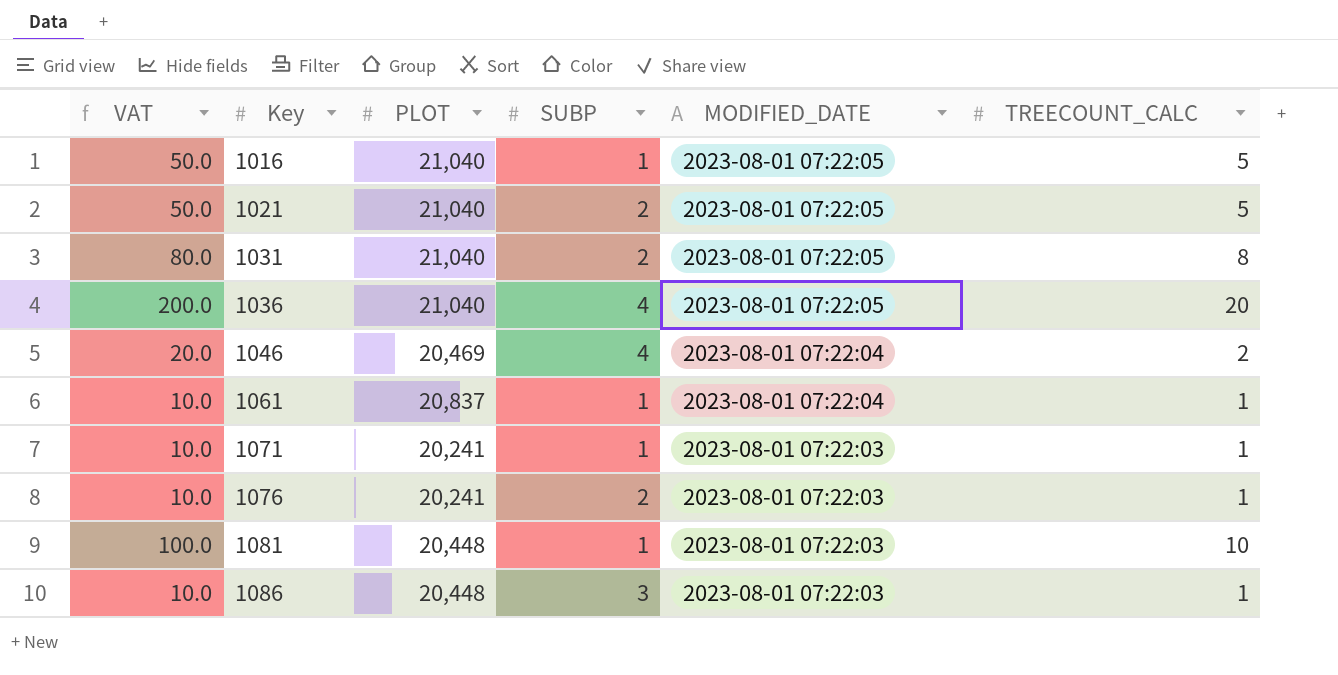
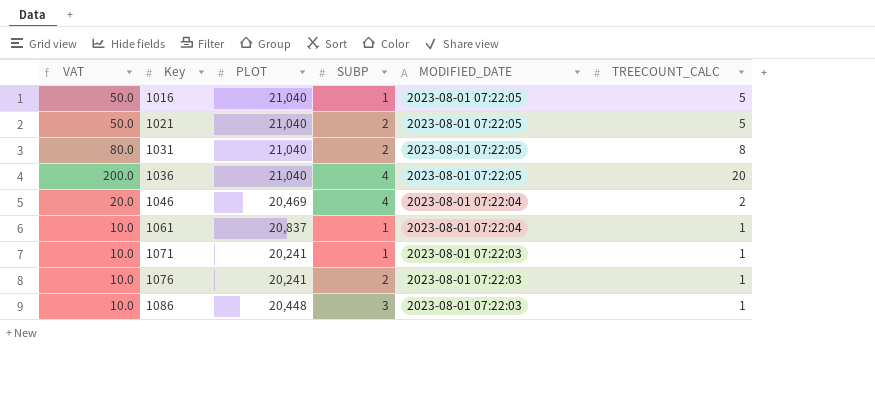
row 1081: 100.0 | 20,448 | 1 | 2023-08-01 07:22:03 | 10 -> none

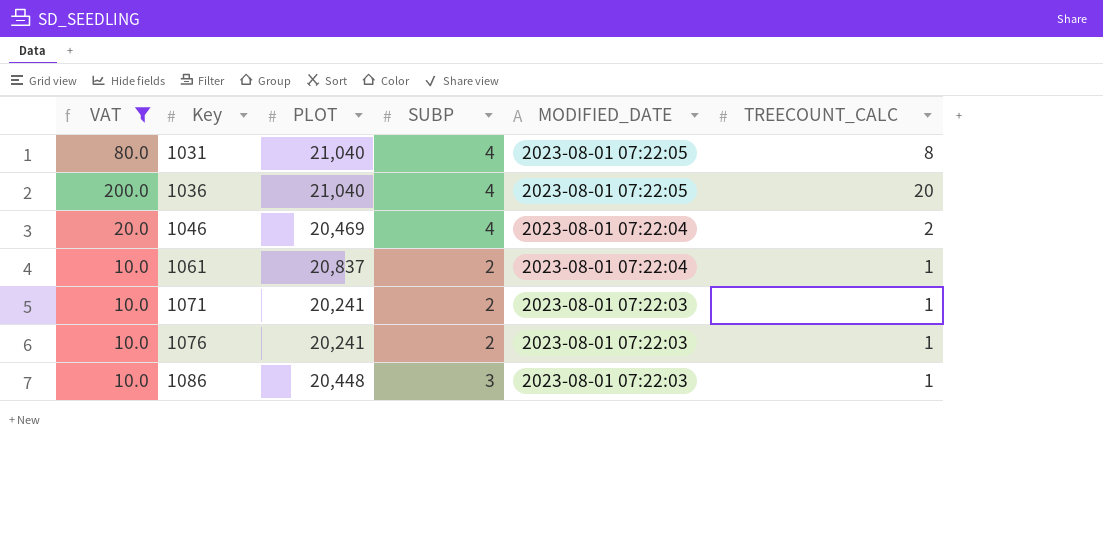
filter: none -> VAT != 50.0
1031 | SUBP: 2 -> 4
1061 | SUBP: 1 -> 2
1071 | SUBP: 1 -> 2

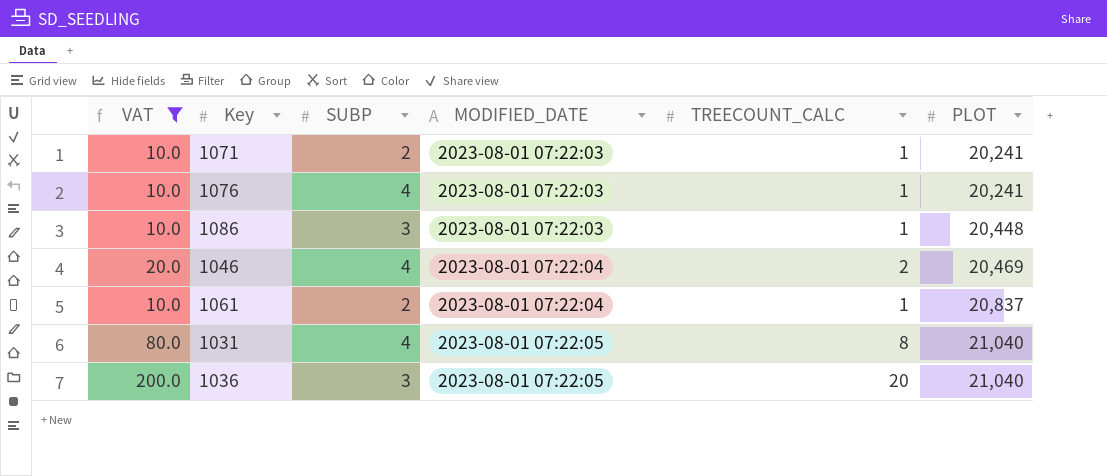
row order: Key ascending -> MODIFIED_DATE ascending
column PLOT | position: 3 -> 6
1076 | SUBP: 2 -> 4
1036 | SUBP: 4 -> 3

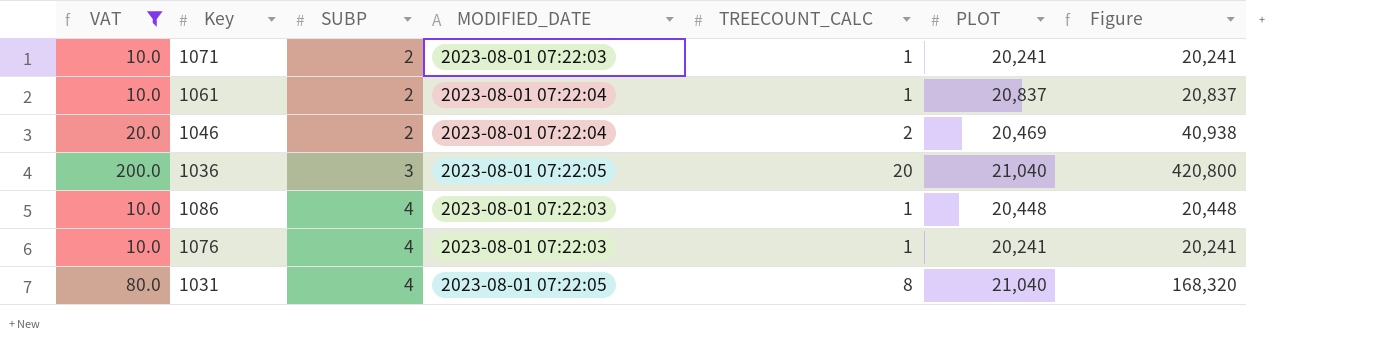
row order: MODIFIED_DATE ascending -> SUBP ascending
column Figure | formula: none -> [TREECOUNT_CALC] * [PLOT]
1046 | SUBP: 4 -> 2
1086 | SUBP: 3 -> 4

